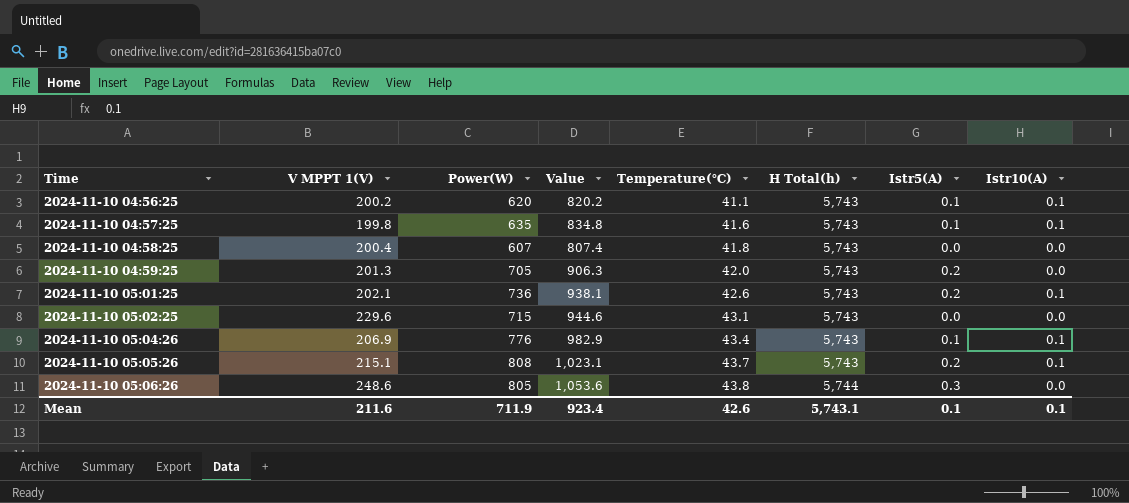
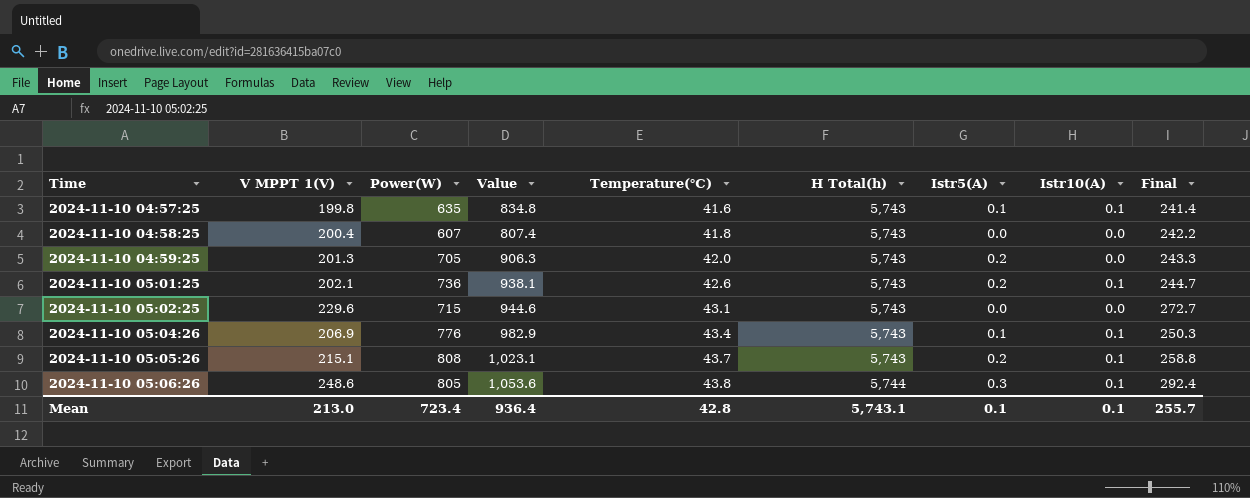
column Final | formula: none -> [V MPPT 1(V)] + [Temperature(℃)]
row 2024-11-10 04:56:25: 200.2 | 620 | 820.2 | 41.1 | 5,743 | 0.1 | 0.1 -> none
2024-11-10 05:06:26 | Istr10(A): 0.0 -> 0.1
Mean | V MPPT 1(V): 211.6 -> 213.0
Mean | Power(W): 711.9 -> 723.4
Mean | Value: 923.4 -> 936.4
Mean | Temperature(℃): 42.6 -> 42.8

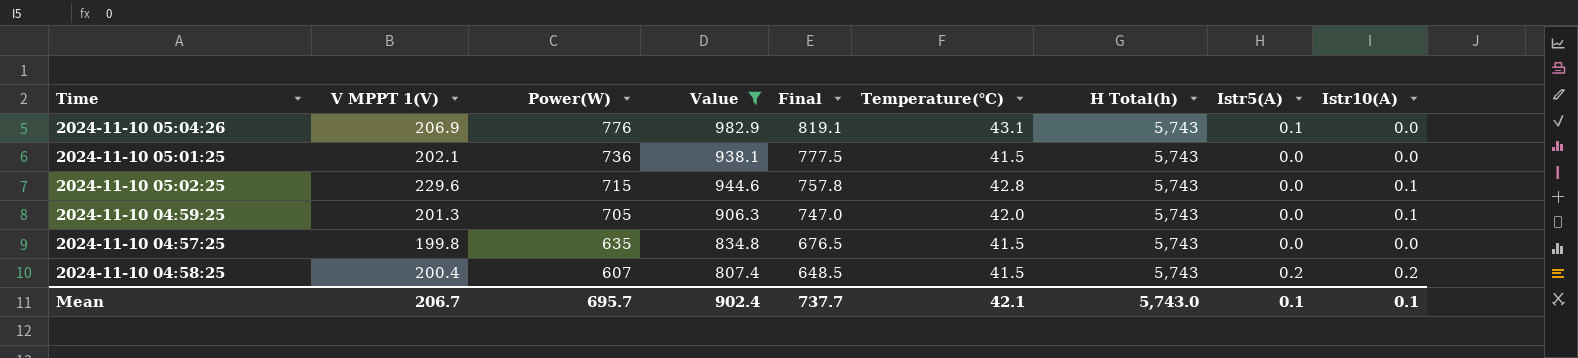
filter: none -> Value <= 982.9
row order: Time ascending -> Power(W) descending
column Final | formula: [V MPPT 1(V)] + [Temperature(℃)] -> [Power(W)] + [Temperature(℃)]
column Final | position: 9 -> 5
2024-11-10 05:04:26 | Temperature(℃): 43.4 -> 43.1
2024-11-10 05:04:26 | Istr10(A): 0.1 -> 0.0
2024-11-10 05:01:25 | Temperature(℃): 42.6 -> 41.5
2024-11-10 05:01:25 | Istr5(A): 0.2 -> 0.0
2024-11-10 05:01:25 | Istr10(A): 0.1 -> 0.0
2024-11-10 05:02:25 | Temperature(℃): 43.1 -> 42.8
2024-11-10 05:02:25 | Istr10(A): 0.0 -> 0.1
2024-11-10 04:59:25 | Istr5(A): 0.2 -> 0.0
2024-11-10 04:59:25 | Istr10(A): 0.0 -> 0.1
2024-11-10 04:57:25 | Temperature(℃): 41.6 -> 41.5
2024-11-10 04:57:25 | Istr5(A): 0.1 -> 0.0
2024-11-10 04:57:25 | Istr10(A): 0.1 -> 0.0
2024-11-10 04:58:25 | Temperature(℃): 41.8 -> 41.5
2024-11-10 04:58:25 | Istr5(A): 0.0 -> 0.2
2024-11-10 04:58:25 | Istr10(A): 0.0 -> 0.2
Mean | V MPPT 1(V): 213.0 -> 206.7
Mean | Power(W): 723.4 -> 695.7
Mean | Value: 936.4 -> 902.4
Mean | Final: 255.7 -> 737.7
Mean | Temperature(℃): 42.8 -> 42.1
Mean | H Total(h): 5,743.1 -> 5,743.0

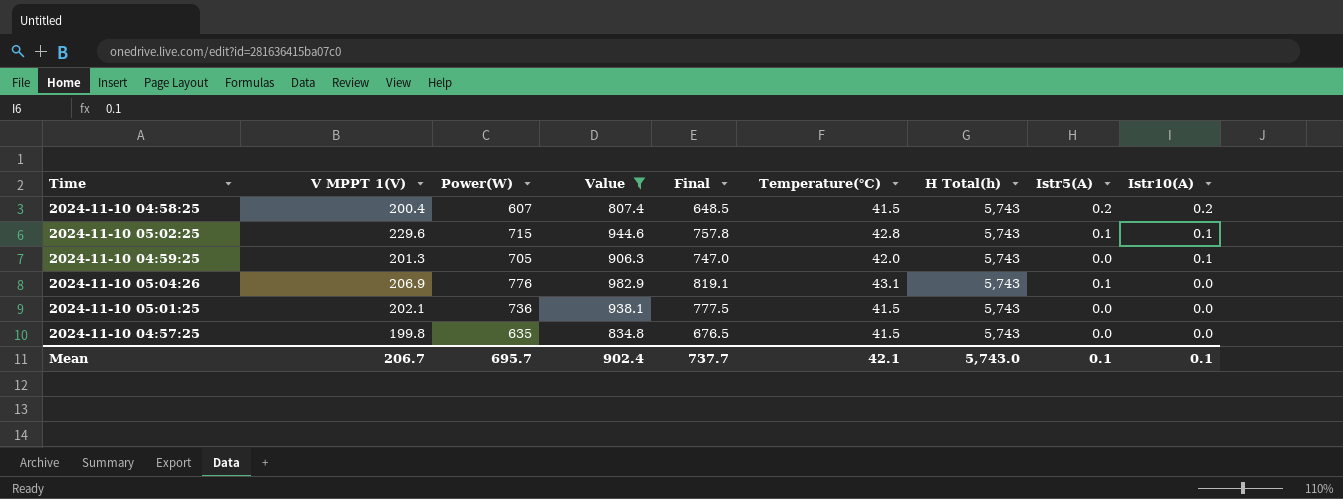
row order: Power(W) descending -> Istr10(A) descending
2024-11-10 05:02:25 | Istr5(A): 0.0 -> 0.1

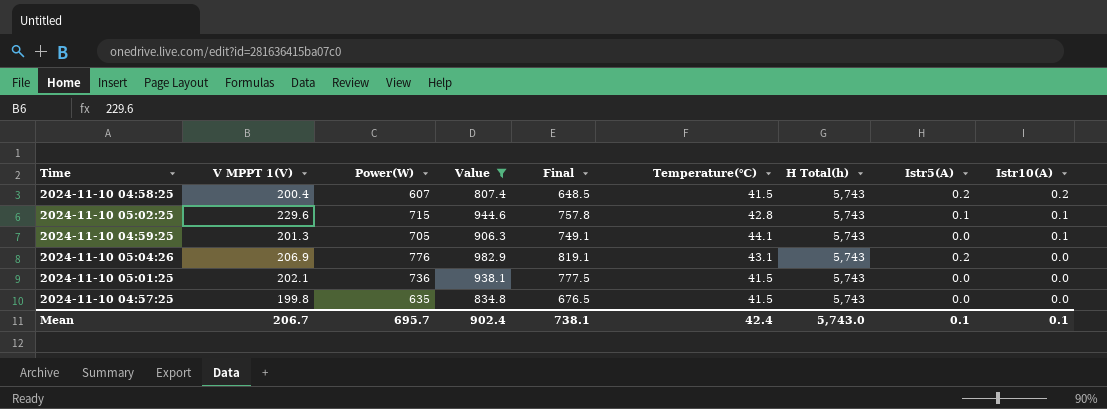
2024-11-10 04:59:25 | Final: 747.0 -> 749.1
2024-11-10 04:59:25 | Temperature(℃): 42.0 -> 44.1
2024-11-10 05:04:26 | Istr5(A): 0.1 -> 0.2
Mean | Final: 737.7 -> 738.1
Mean | Temperature(℃): 42.1 -> 42.4

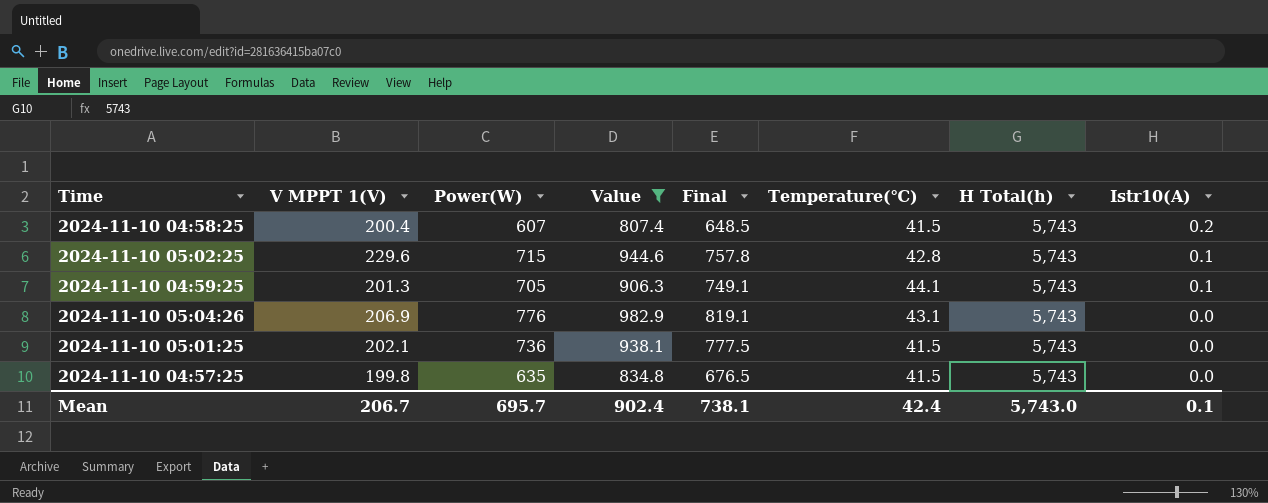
column Istr5(A) | position: 8 -> none

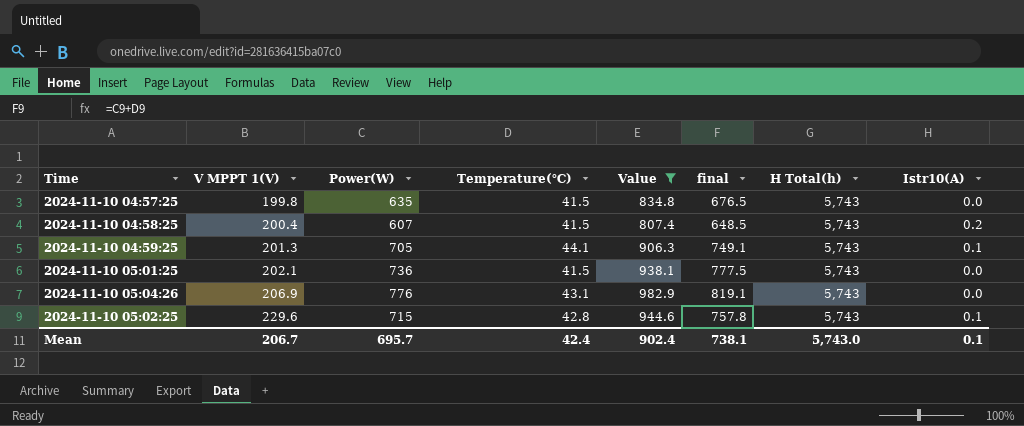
row order: Istr10(A) descending -> V MPPT 1(V) ascending
column Temperature(℃) | position: 6 -> 4
column name: Final -> final

